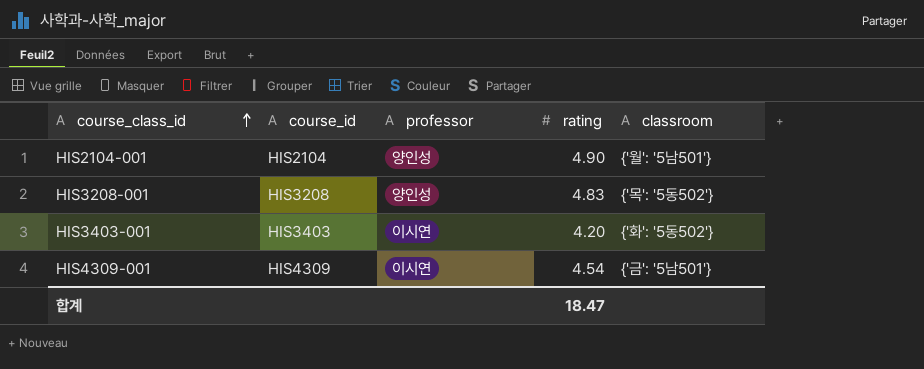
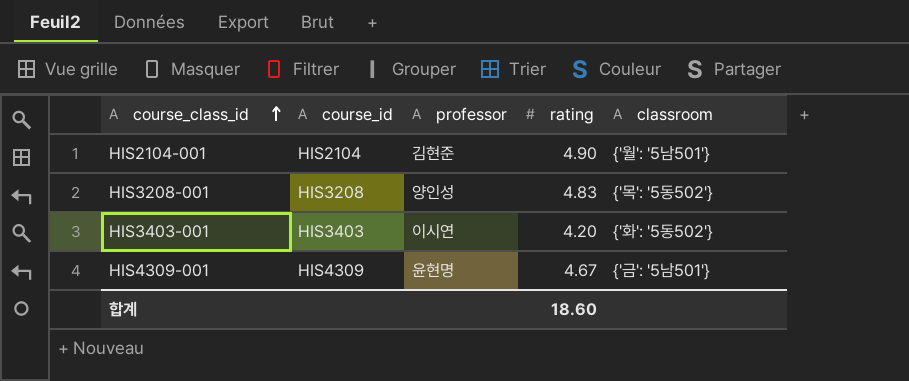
HIS2104-001 | professor: 양인성 -> 김현준
HIS4309-001 | professor: 이시연 -> 윤현명
HIS4309-001 | rating: 4.54 -> 4.67
합계 | rating: 18.47 -> 18.60

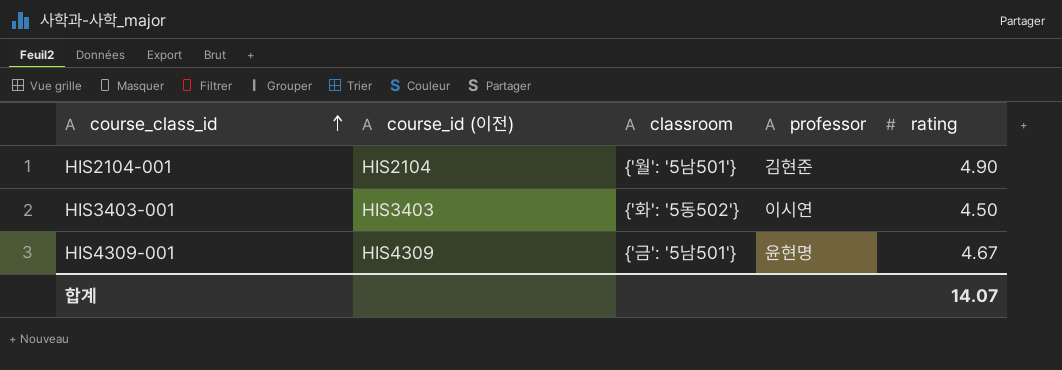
column name: course_id -> course_id (이전)
column classroom | position: 5 -> 3
row HIS3208-001: HIS3208 | 양인성 | 4.83 | {'목': '5동502'} -> none
HIS3403-001 | rating: 4.20 -> 4.50
합계 | rating: 18.60 -> 14.07

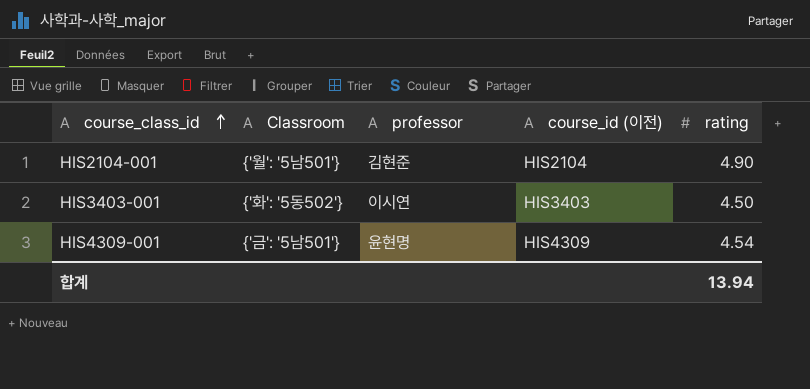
column name: classroom -> Classroom
column course_id (이전) | position: 2 -> 4
HIS4309-001 | rating: 4.67 -> 4.54
합계 | rating: 14.07 -> 13.94

